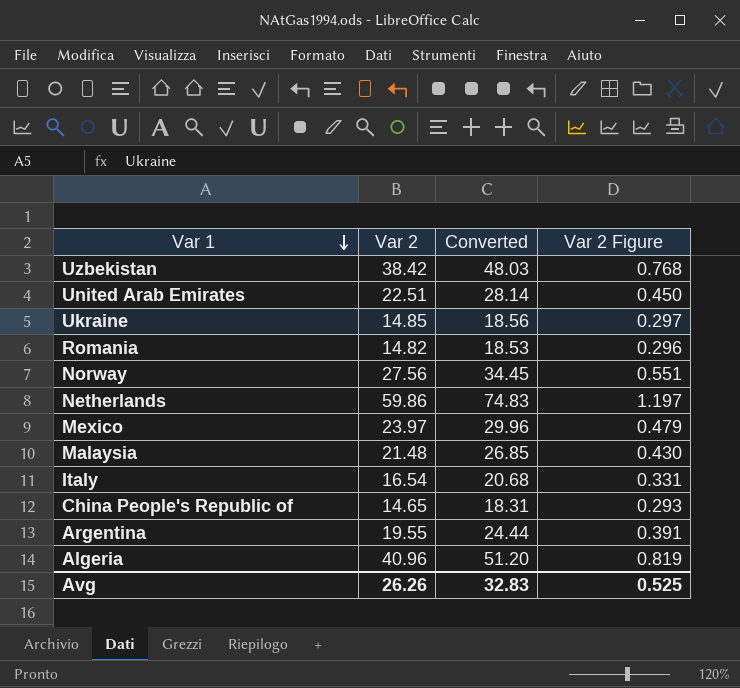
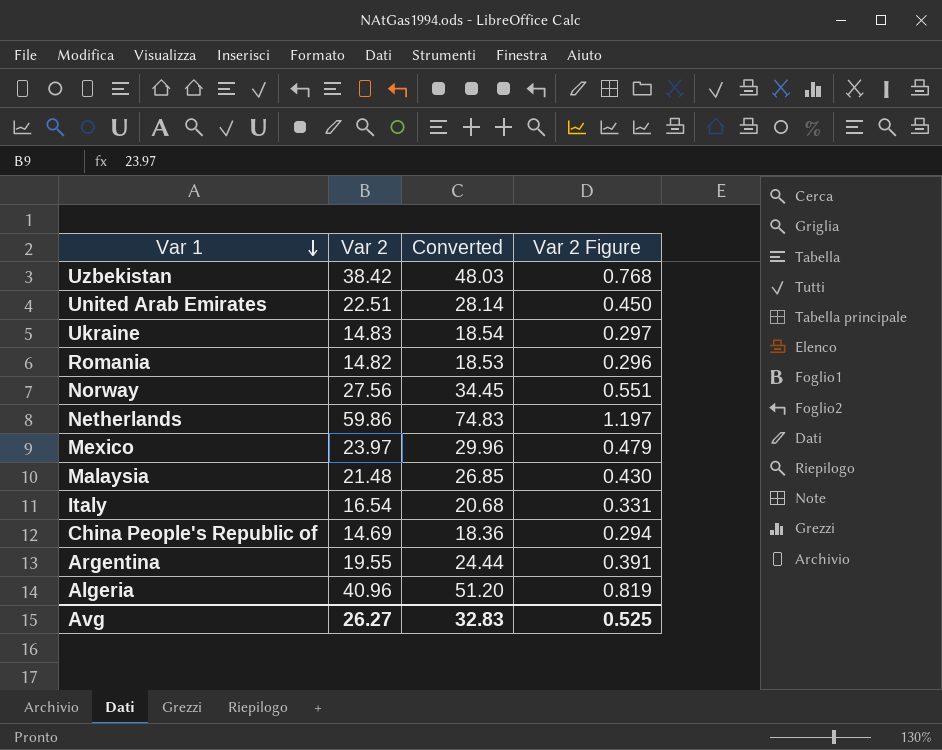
Ukraine | Var 2: 14.85 -> 14.83
Ukraine | Converted: 18.56 -> 18.54
China People's Republic of | Var 2: 14.65 -> 14.69
China People's Republic of | Converted: 18.31 -> 18.36
China People's Republic of | Var 2 Figure: 0.293 -> 0.294
Avg | Var 2: 26.26 -> 26.27

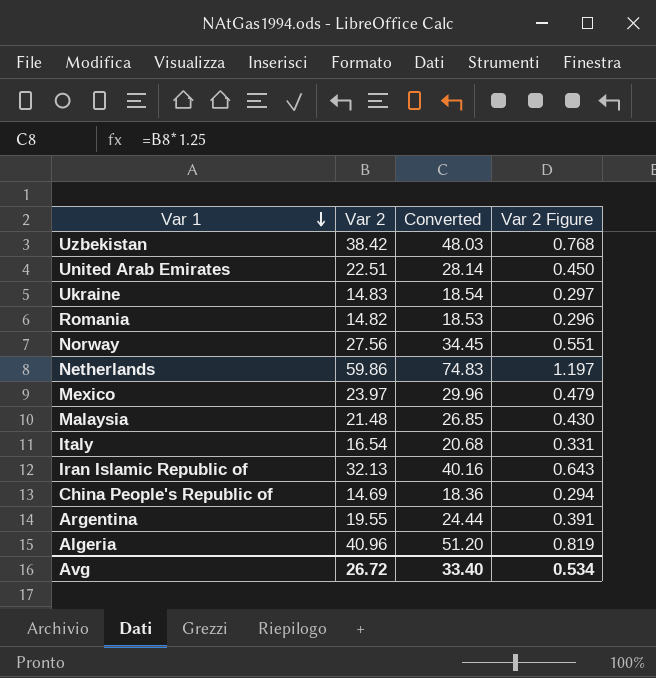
row Iran Islamic Republic of: none -> 32.13 | 40.16 | 0.643
Avg | Var 2: 26.27 -> 26.72
Avg | Converted: 32.83 -> 33.40
Avg | Var 2 Figure: 0.525 -> 0.534

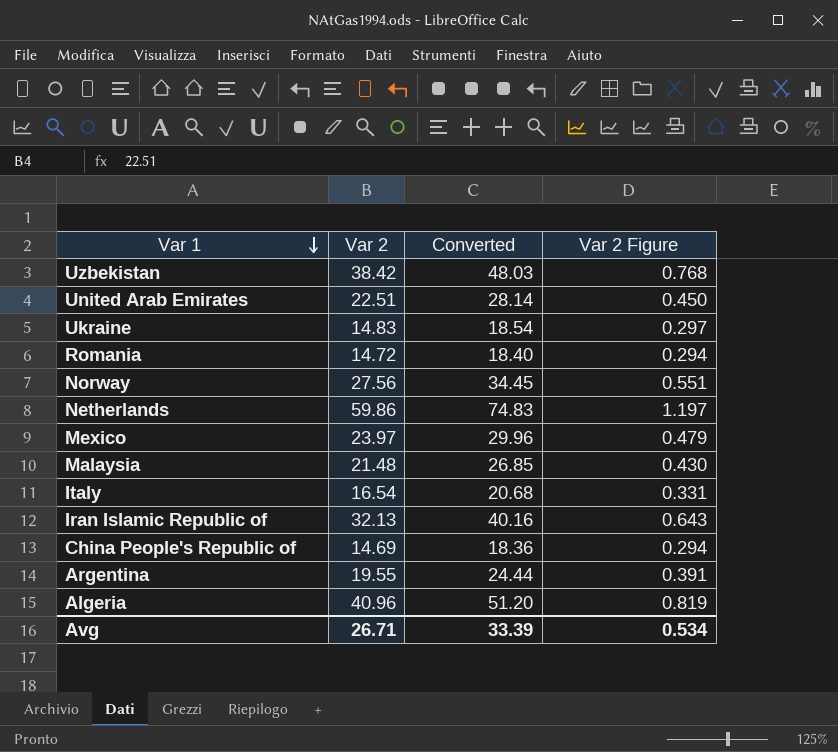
Romania | Var 2: 14.82 -> 14.72
Romania | Converted: 18.53 -> 18.40
Romania | Var 2 Figure: 0.296 -> 0.294
Avg | Var 2: 26.72 -> 26.71
Avg | Converted: 33.40 -> 33.39

